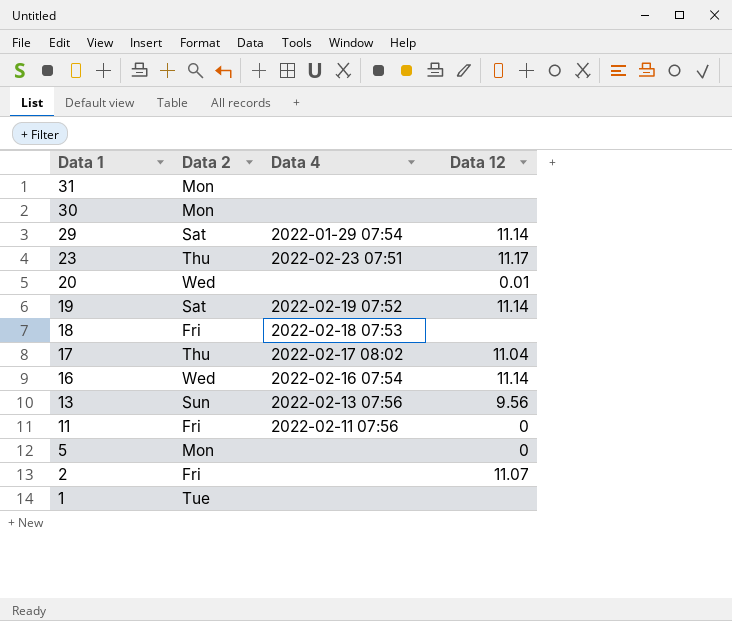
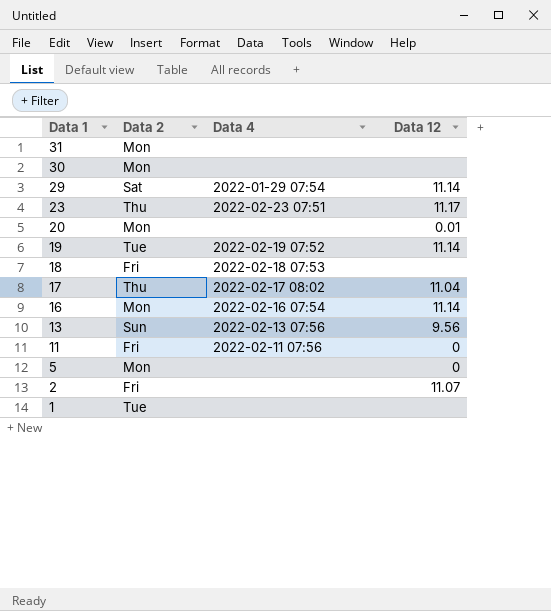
20 | Data 2: Wed -> Mon
19 | Data 2: Sat -> Tue
16 | Data 2: Wed -> Mon

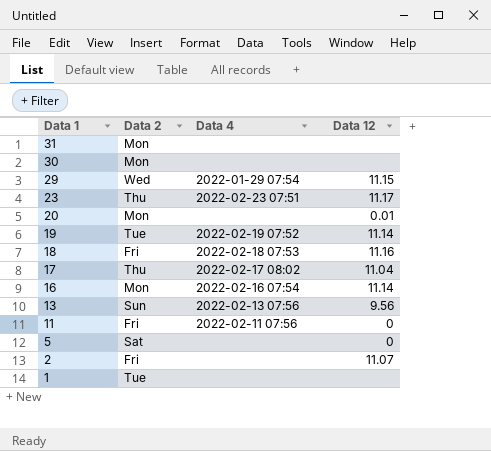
29 | Data 2: Sat -> Wed
29 | Data 12: 11.14 -> 11.15
18 | Data 12: none -> 11.16
5 | Data 2: Mon -> Sat

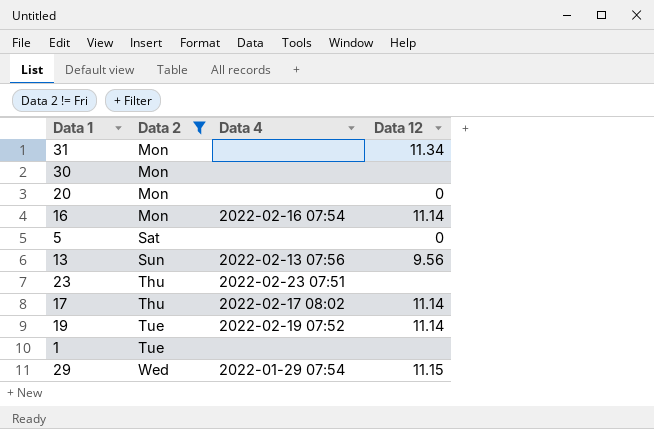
filter: none -> Data 2 != Fri
row order: Data 1 descending -> Data 2 ascending
31 | Data 12: none -> 11.34
20 | Data 12: 0.01 -> 0
23 | Data 12: 11.17 -> none
17 | Data 12: 11.04 -> 11.14

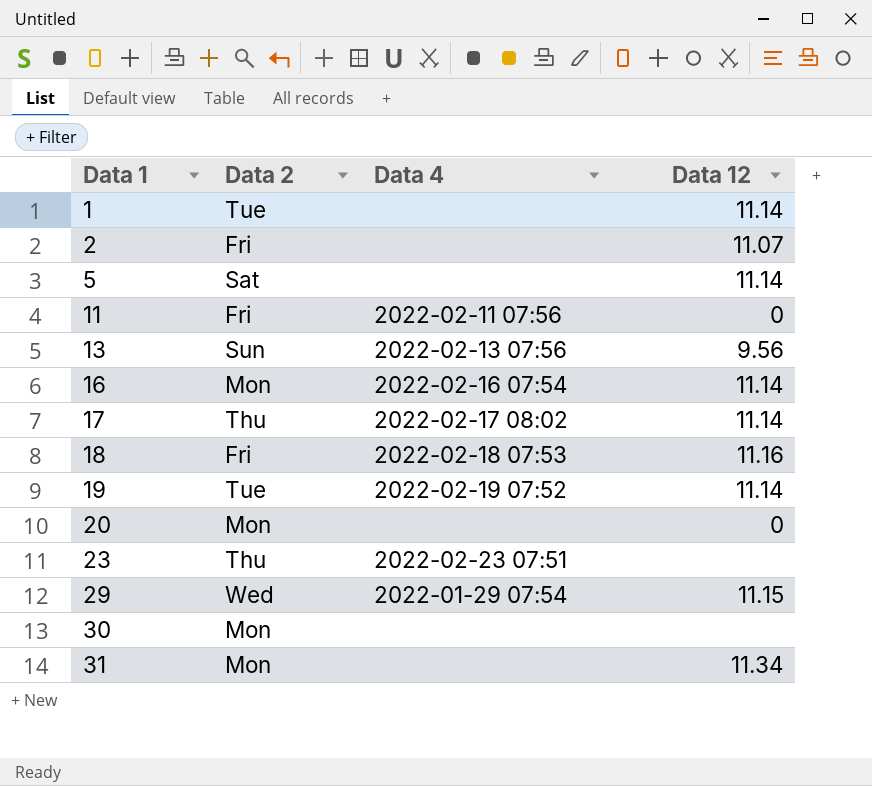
filter: Data 2 != Fri -> none
row order: Data 2 ascending -> Data 1 ascending
1 | Data 12: none -> 11.14
5 | Data 12: 0 -> 11.14

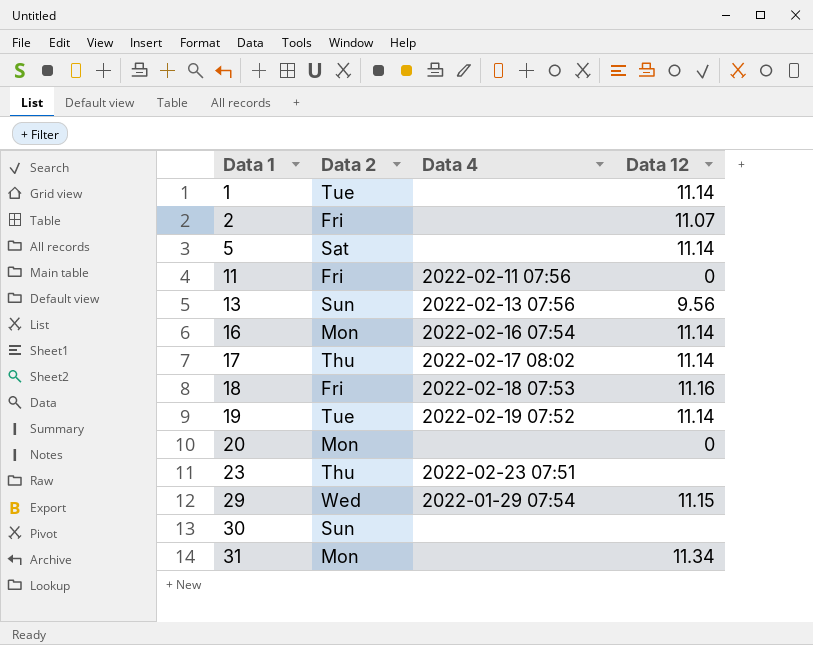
30 | Data 2: Mon -> Sun

